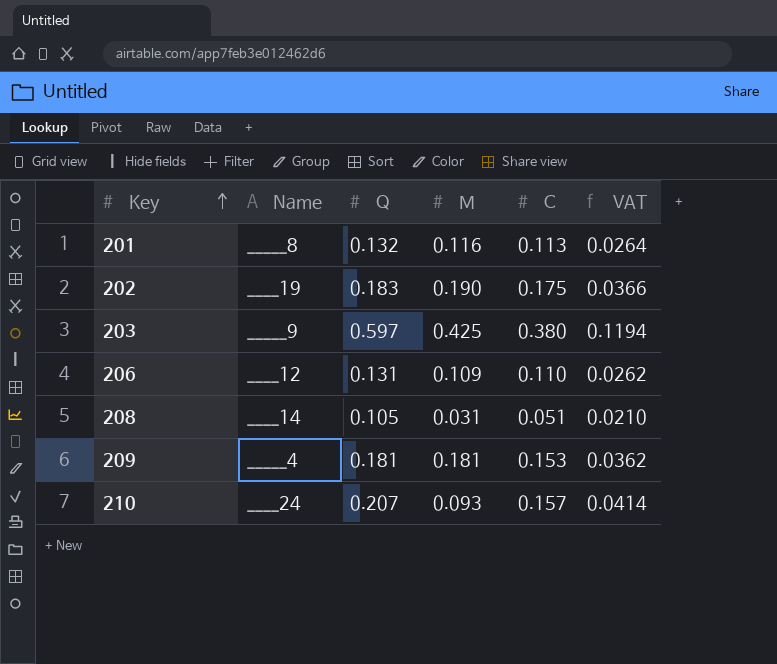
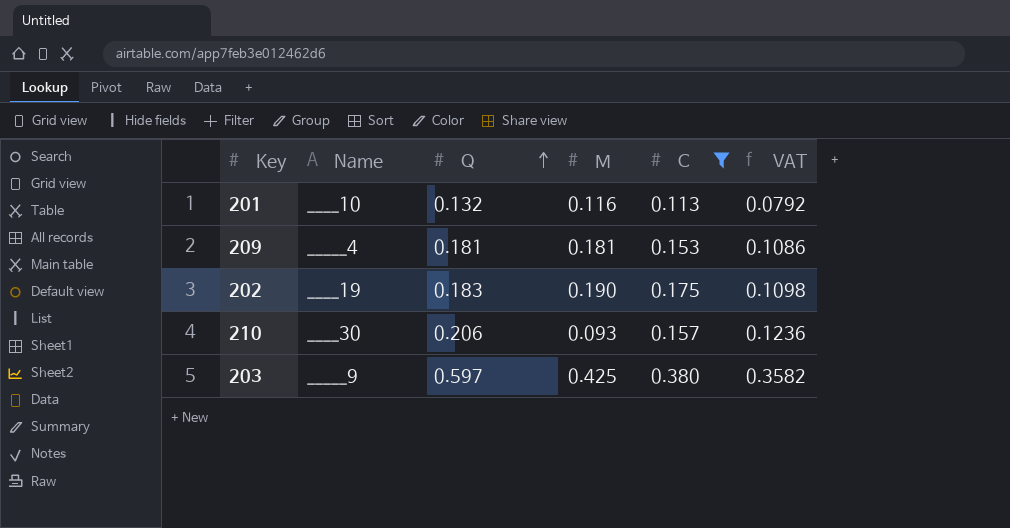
filter: none -> C >= 0.113
row order: Key ascending -> Q ascending
column VAT | formula: [Q] * 0.2 -> [Q] * 0.6
201 | Name: _____8 -> ____10
210 | Name: ____24 -> ____30
210 | Q: 0.207 -> 0.206

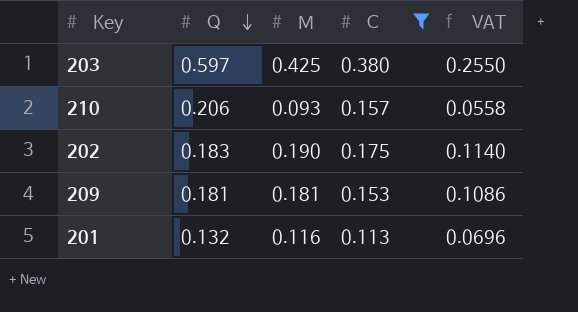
row order: Q ascending -> Q descending
column Name | position: 2 -> none
column VAT | formula: [Q] * 0.6 -> [M] * 0.6

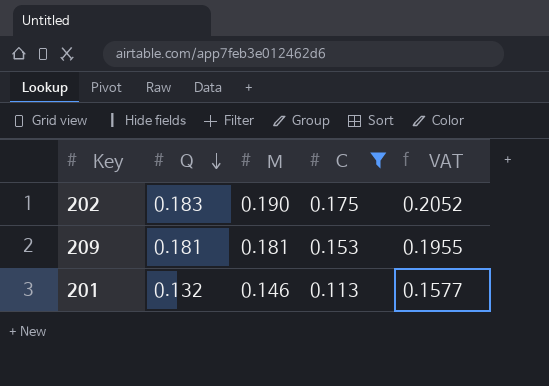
column VAT | formula: [M] * 0.6 -> [M] * 1.08
row 203: 0.597 | 0.425 | 0.380 | 0.2550 -> none
row 210: 0.206 | 0.093 | 0.157 | 0.0558 -> none
201 | M: 0.116 -> 0.146

